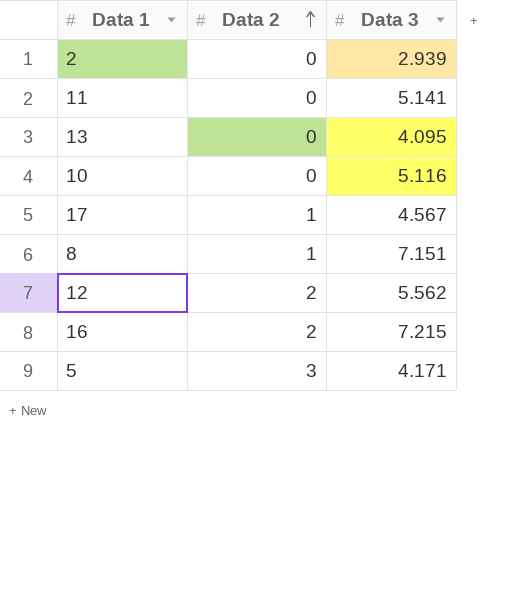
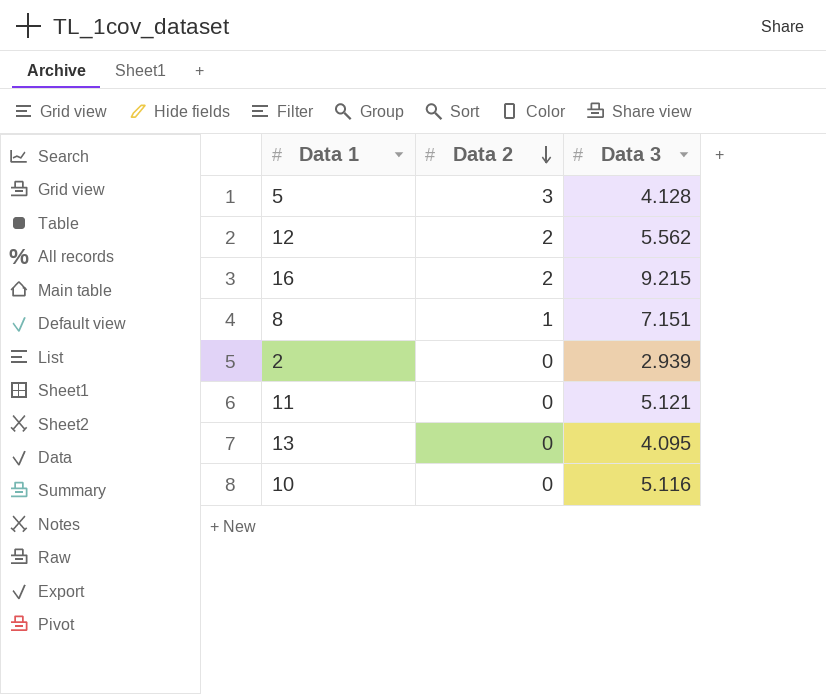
row order: Data 2 ascending -> Data 2 descending
row 17: 1 | 4.567 -> none
5 | Data 3: 4.171 -> 4.128
16 | Data 3: 7.215 -> 9.215
11 | Data 3: 5.141 -> 5.121

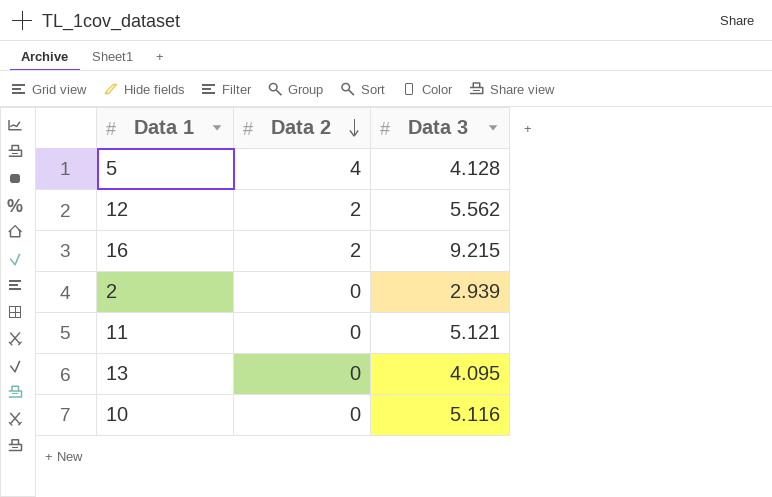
row 8: 1 | 7.151 -> none
5 | Data 2: 3 -> 4

